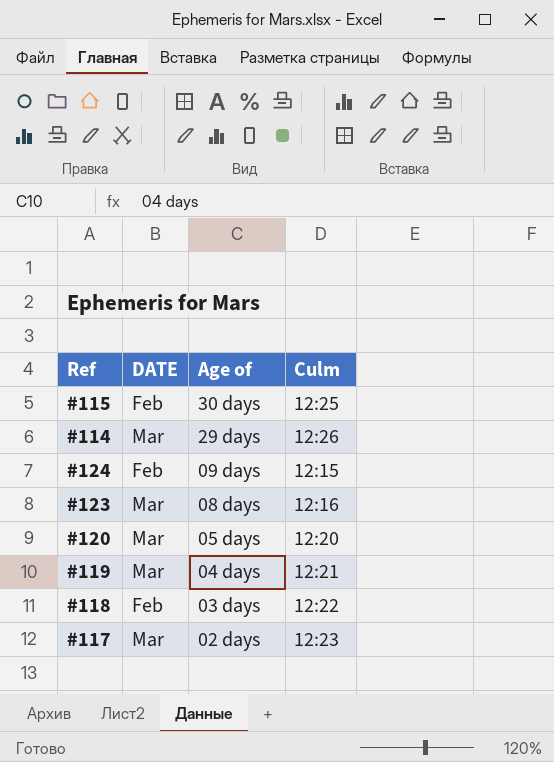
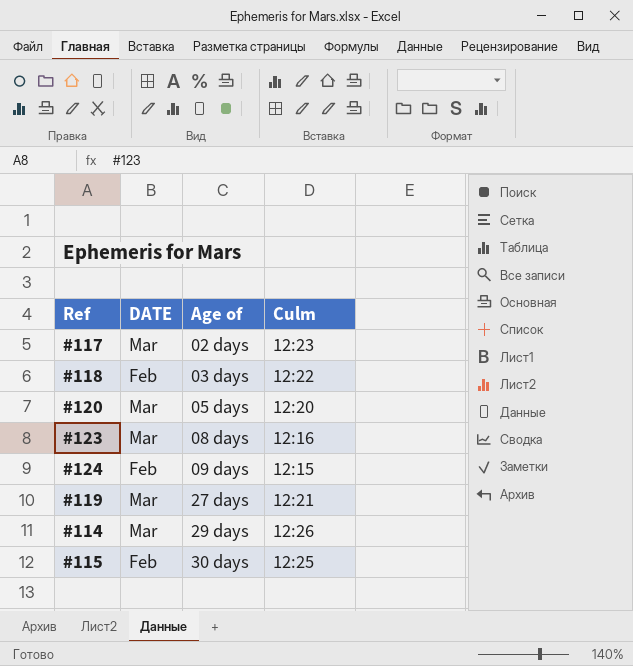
row order: Age of descending -> Age of ascending
#119 | Age of: 04 days -> 27 days

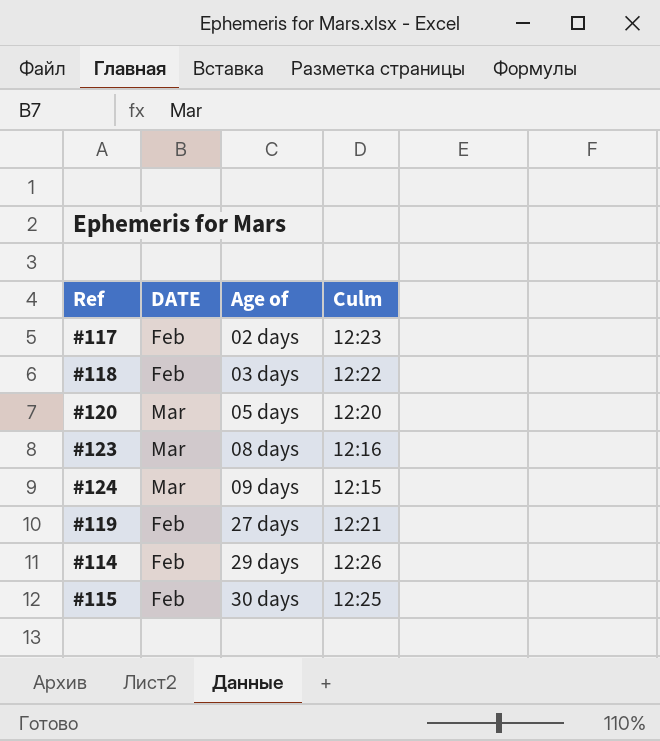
#117 | DATE: Mar -> Feb
#124 | DATE: Feb -> Mar
#119 | DATE: Mar -> Feb
#114 | DATE: Mar -> Feb

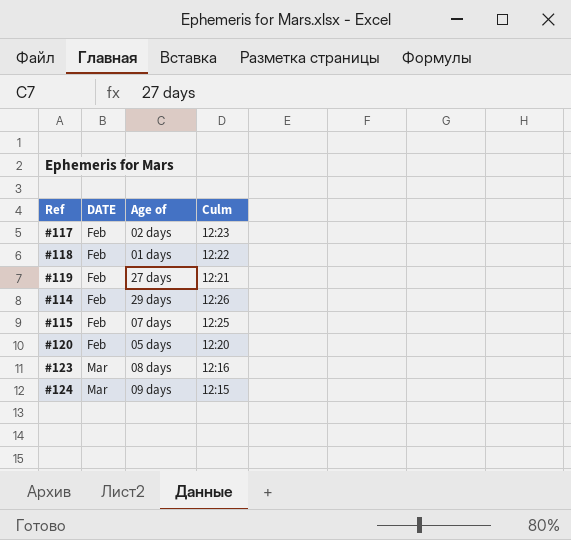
row order: Age of ascending -> DATE ascending
#118 | Age of: 03 days -> 01 days
#115 | Age of: 30 days -> 07 days
#120 | DATE: Mar -> Feb

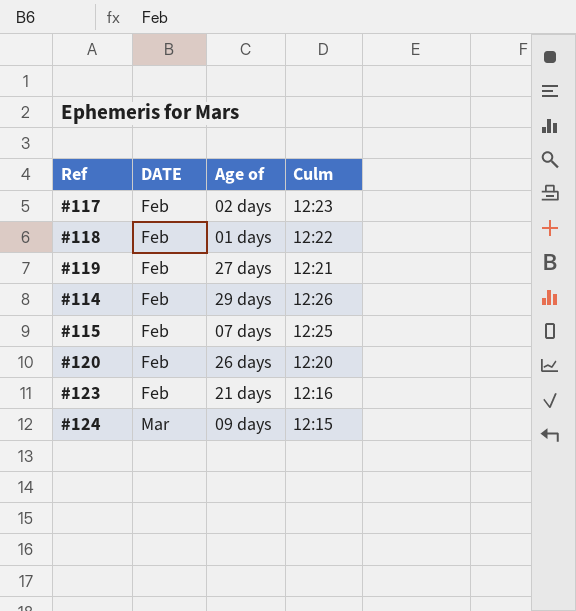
#120 | Age of: 05 days -> 26 days
#123 | DATE: Mar -> Feb
#123 | Age of: 08 days -> 21 days

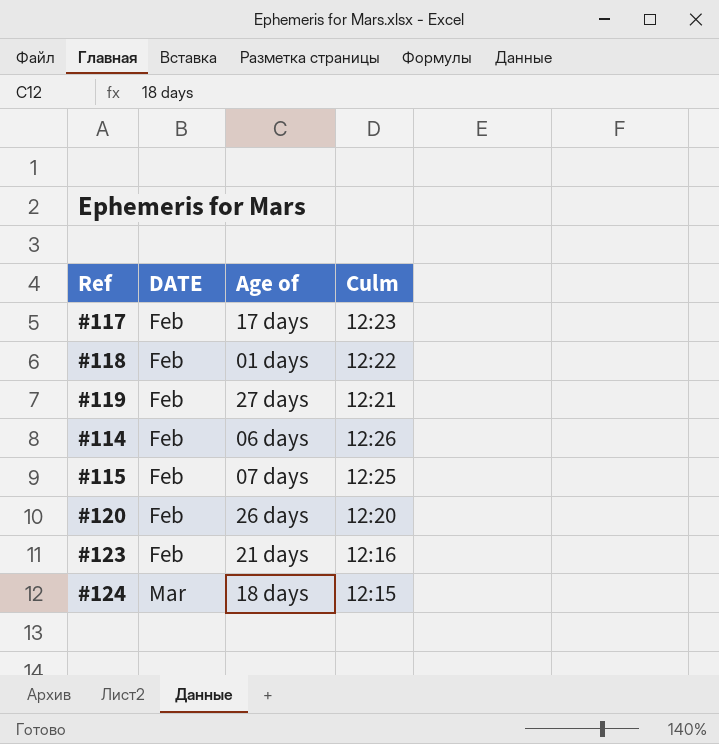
#117 | Age of: 02 days -> 17 days
#114 | Age of: 29 days -> 06 days
#124 | Age of: 09 days -> 18 days

